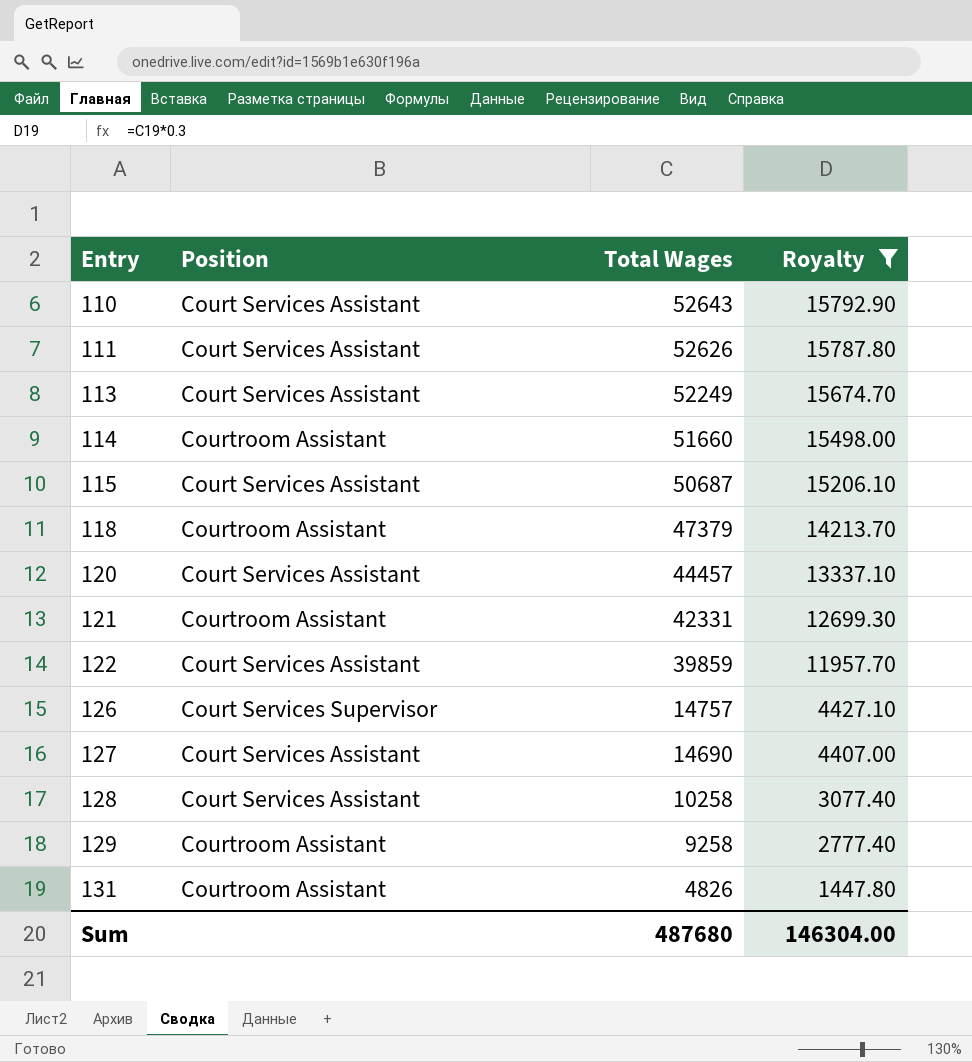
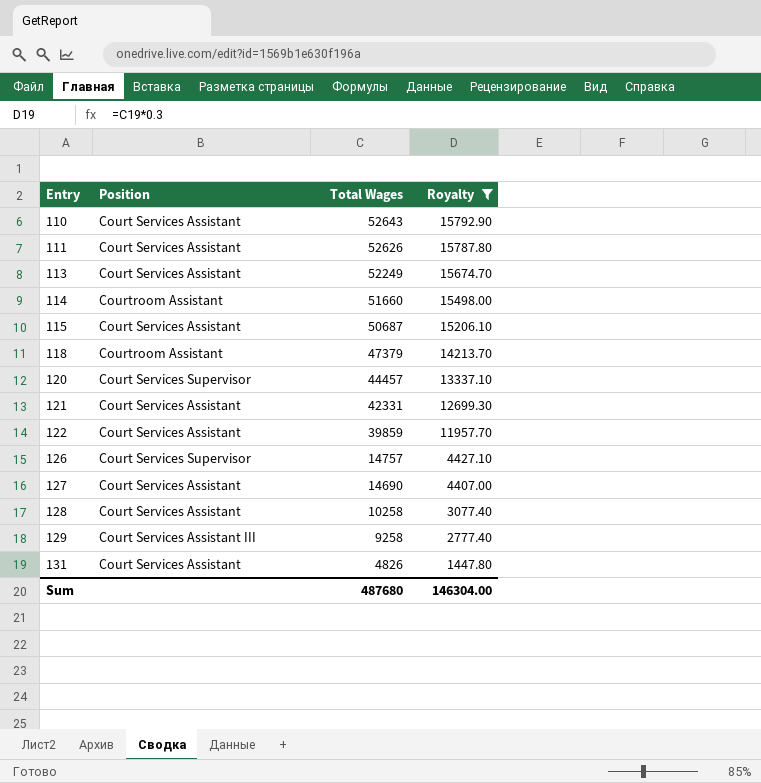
120 | Position: Court Services Assistant -> Court Services Supervisor
121 | Position: Courtroom Assistant -> Court Services Assistant
129 | Position: Courtroom Assistant -> Court Services Assistant III
131 | Position: Courtroom Assistant -> Court Services Assistant

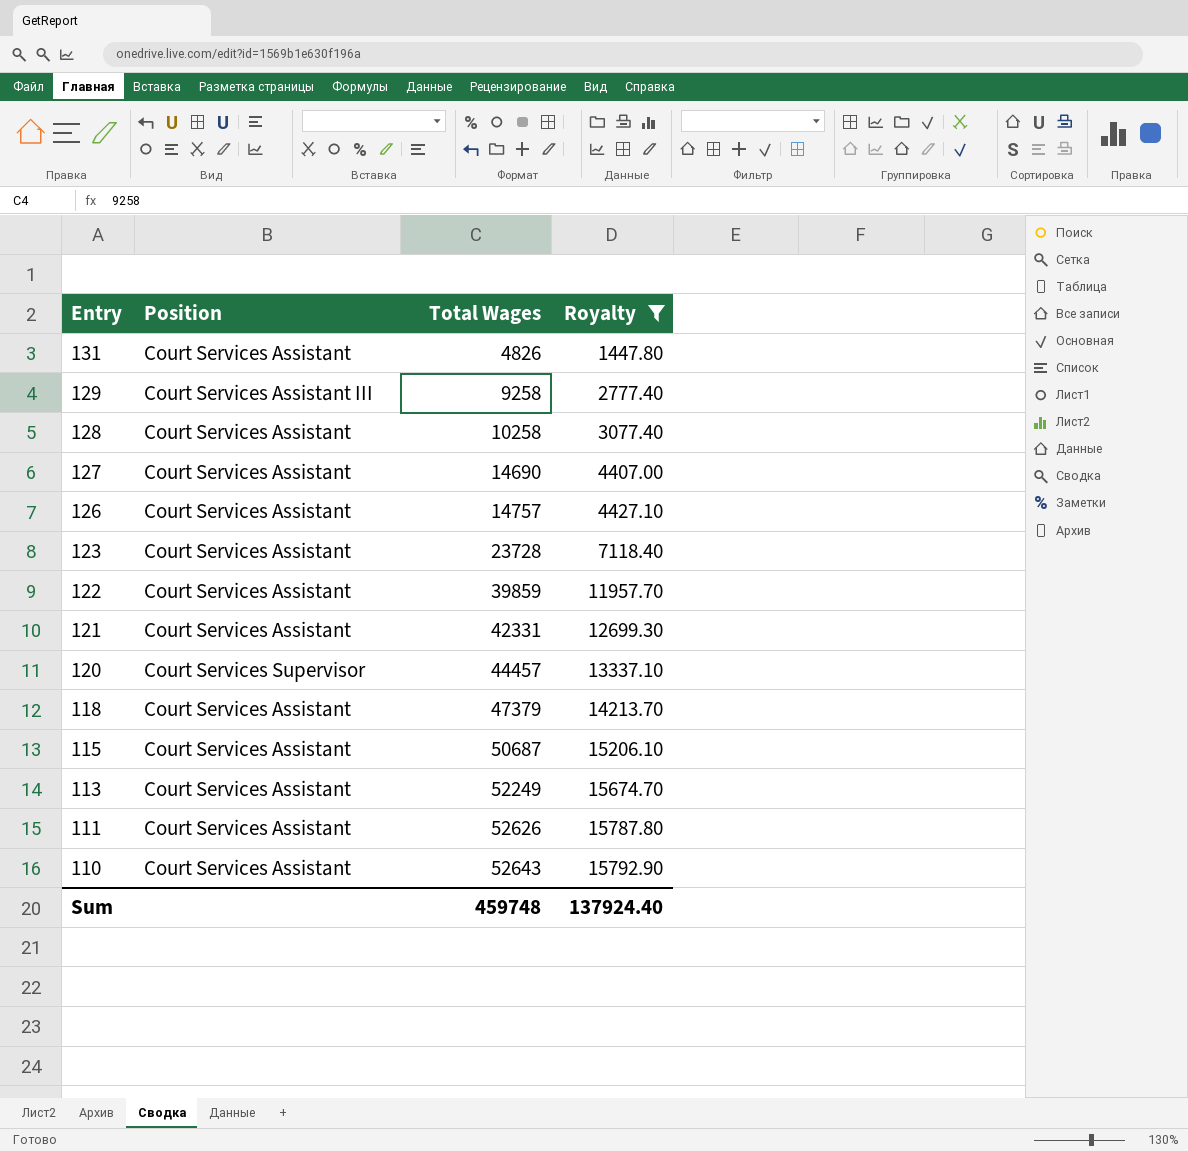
row order: Entry ascending -> Entry descending
row 114: Courtroom Assistant | 51660 | 15498.00 -> none
126 | Position: Court Services Supervisor -> Court Services Assistant
row 123: none -> Court Services Assistant | 23728 | 7118.40
118 | Position: Courtroom Assistant -> Court Services Assistant
Sum | Total Wages: 487680 -> 459748
Sum | Royalty: 146304.00 -> 137924.40

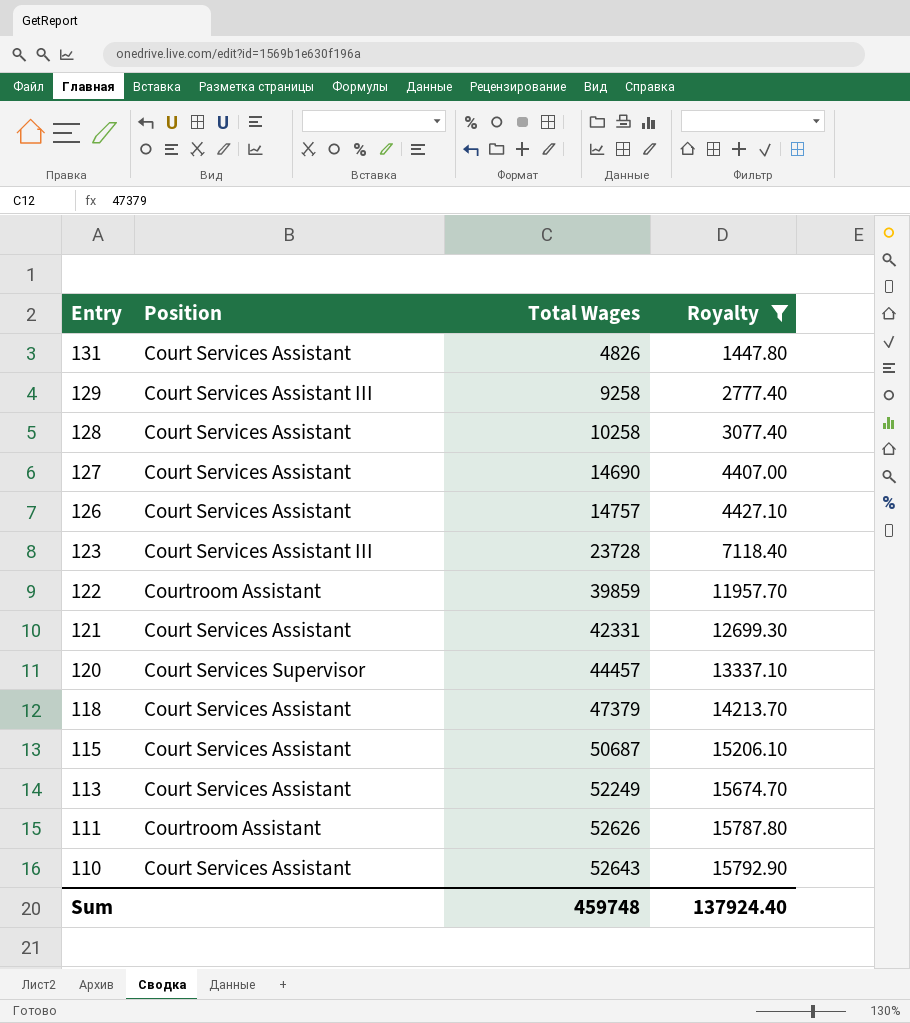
123 | Position: Court Services Assistant -> Court Services Assistant III
122 | Position: Court Services Assistant -> Courtroom Assistant
111 | Position: Court Services Assistant -> Courtroom Assistant

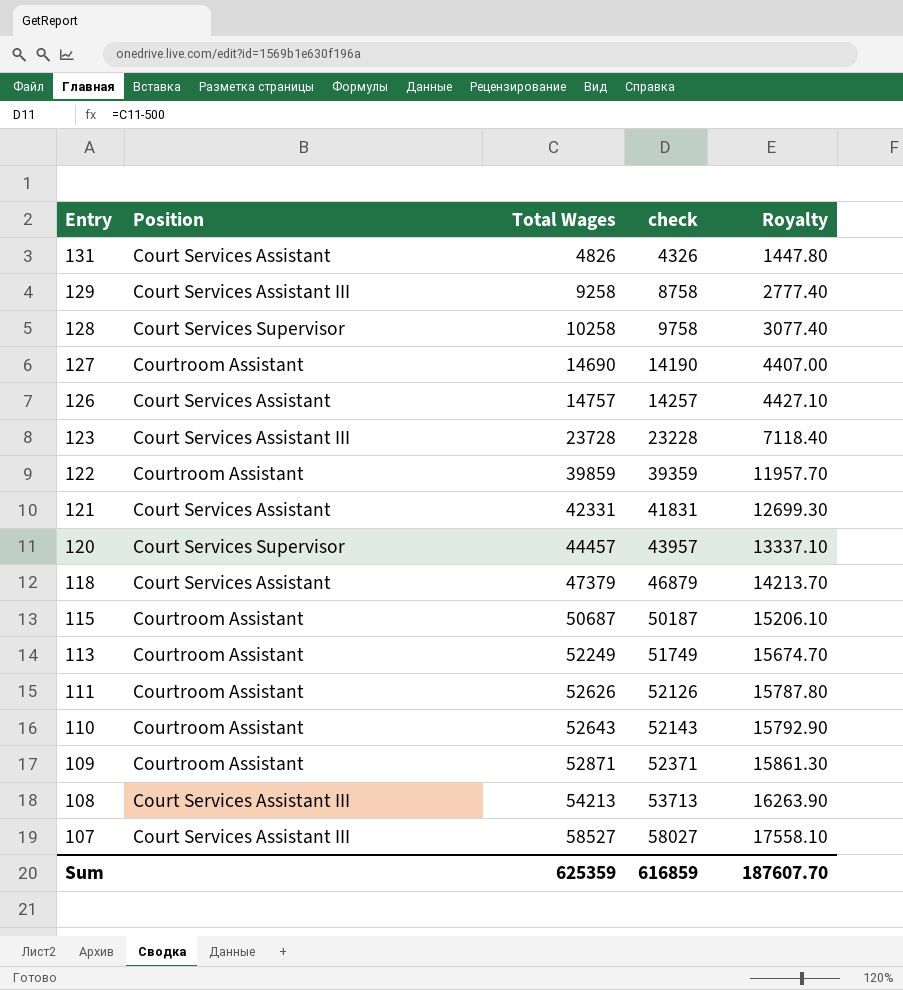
filter: Royalty <= 15792.90 -> none
column check | formula: none -> [Total Wages] - 500
128 | Position: Court Services Assistant -> Court Services Supervisor
127 | Position: Court Services Assistant -> Courtroom Assistant
115 | Position: Court Services Assistant -> Courtroom Assistant
113 | Position: Court Services Assistant -> Courtroom Assistant
110 | Position: Court Services Assistant -> Courtroom Assistant
Sum | Total Wages: 459748 -> 625359
Sum | Royalty: 137924.40 -> 187607.70

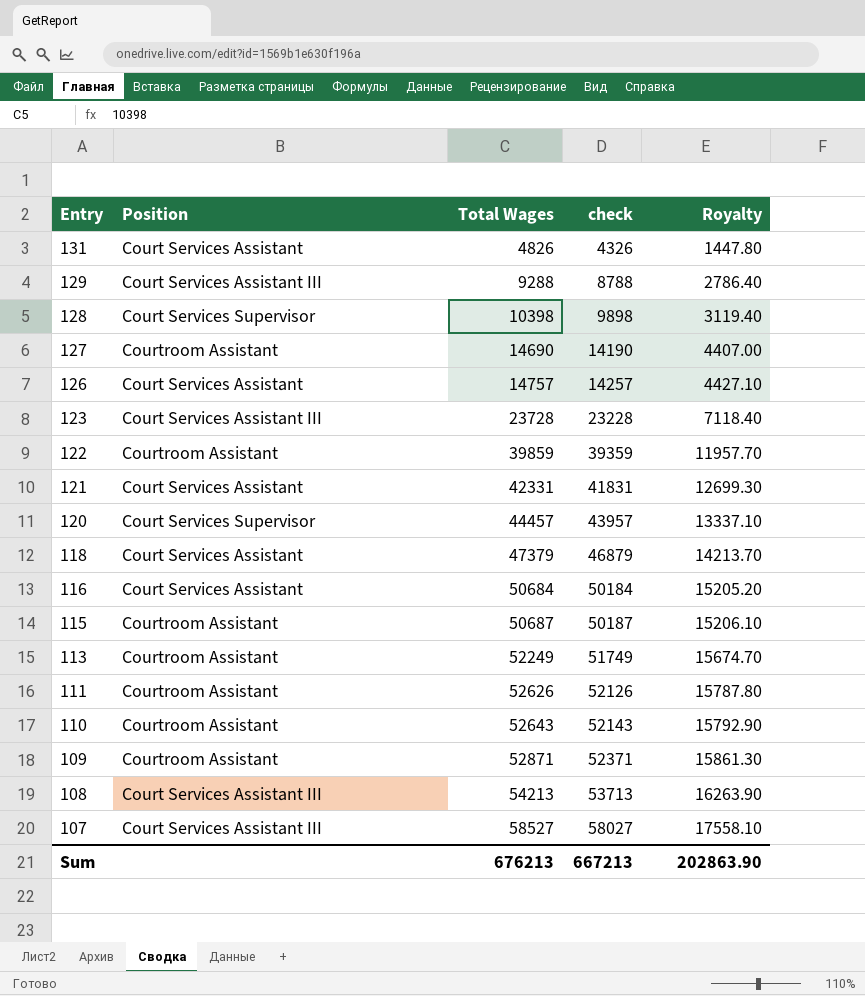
129 | Total Wages: 9258 -> 9288
129 | check: 8758 -> 8788
129 | Royalty: 2777.40 -> 2786.40
128 | Total Wages: 10258 -> 10398
128 | check: 9758 -> 9898
128 | Royalty: 3077.40 -> 3119.40
row 116: none -> Court Services Assistant | 50684 | 50184 | 15205.20
Sum | Total Wages: 625359 -> 676213
Sum | check: 616859 -> 667213
Sum | Royalty: 187607.70 -> 202863.90

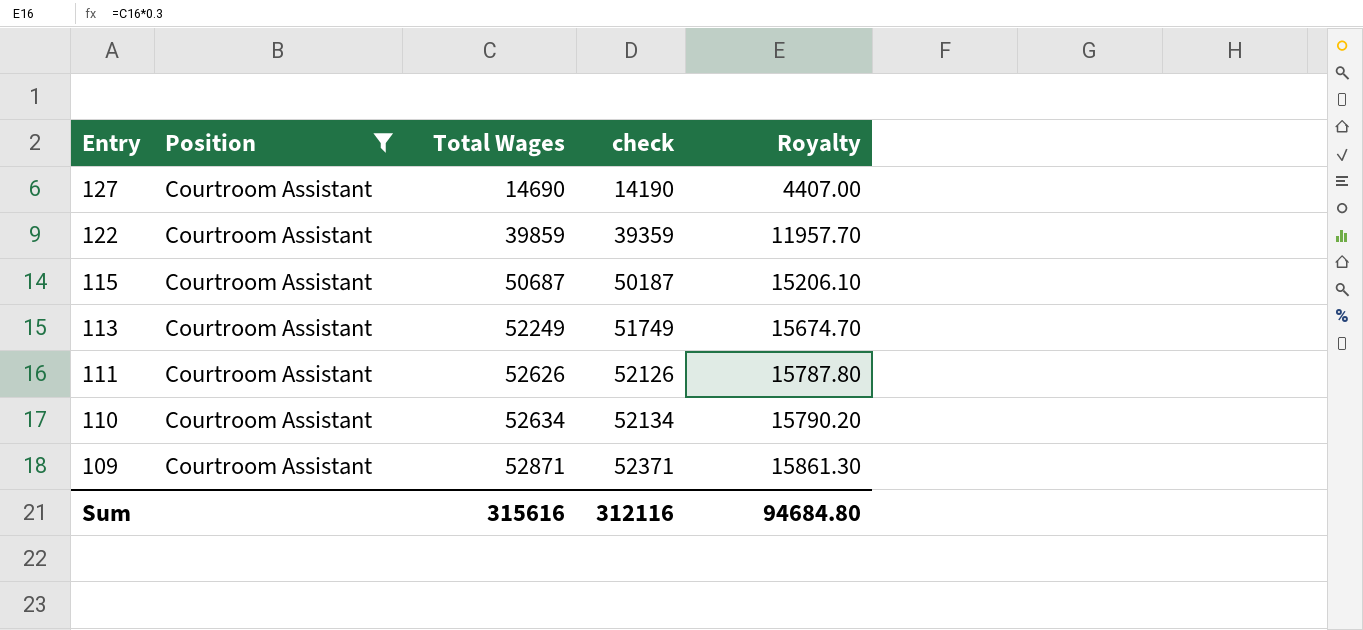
filter: none -> Position = Courtroom Assistant
110 | Total Wages: 52643 -> 52634
110 | check: 52143 -> 52134
110 | Royalty: 15792.90 -> 15790.20
Sum | Total Wages: 676213 -> 315616
Sum | check: 667213 -> 312116
Sum | Royalty: 202863.90 -> 94684.80

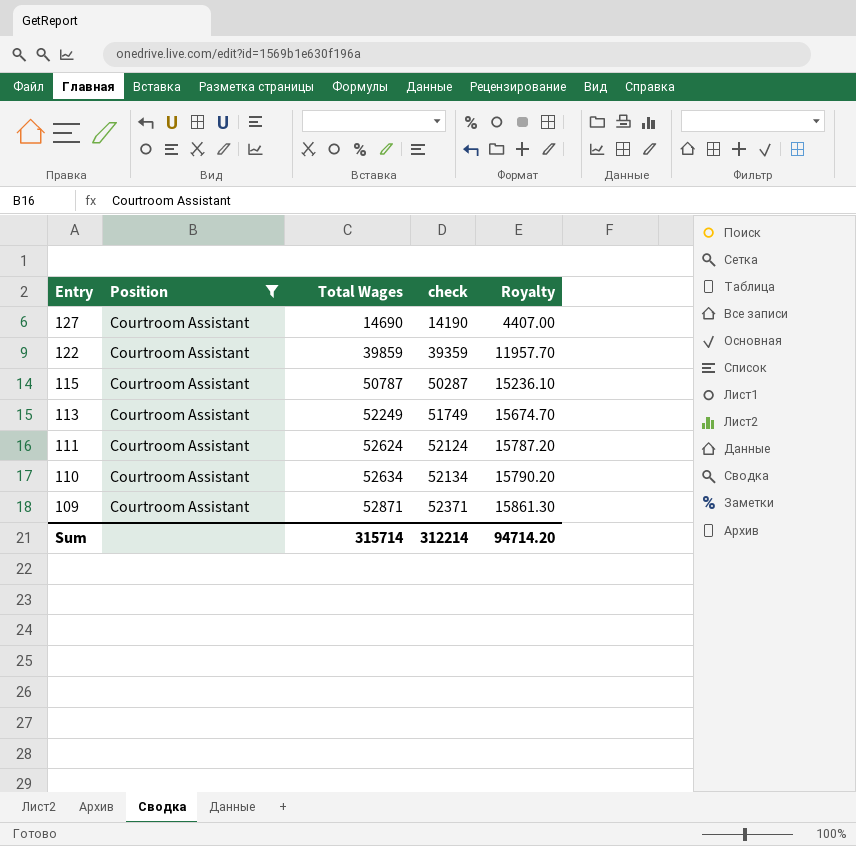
115 | Total Wages: 50687 -> 50787
115 | check: 50187 -> 50287
115 | Royalty: 15206.10 -> 15236.10
111 | Total Wages: 52626 -> 52624
111 | check: 52126 -> 52124
111 | Royalty: 15787.80 -> 15787.20
Sum | Total Wages: 315616 -> 315714
Sum | check: 312116 -> 312214
Sum | Royalty: 94684.80 -> 94714.20

